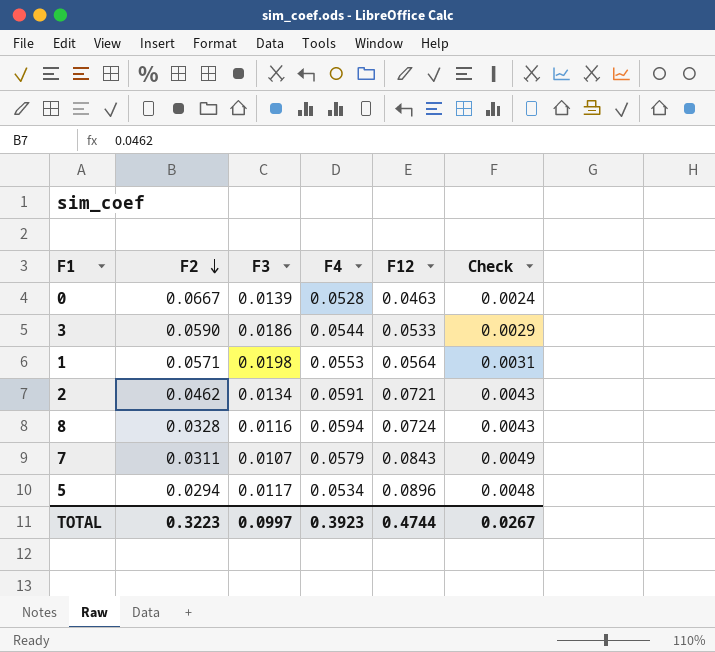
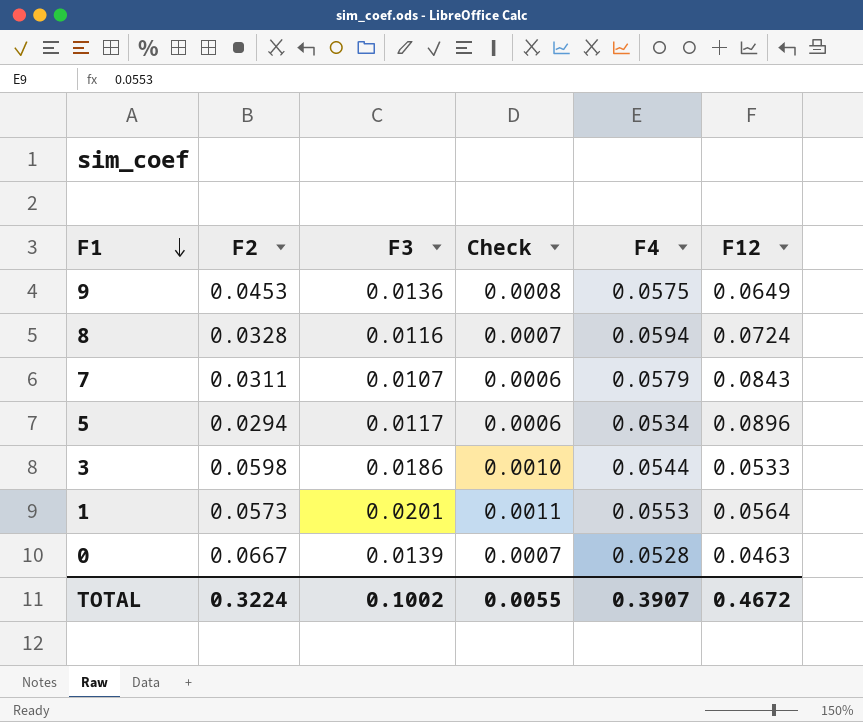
row order: F2 descending -> F1 descending
column Check | formula: [F4] * [F12] -> [F3] * [F4]
column Check | position: 6 -> 4
row 2: 0.0462 | 0.0134 | 0.0591 | 0.0721 | 0.0043 -> none
row 9: none -> 0.0453 | 0.0136 | 0.0008 | 0.0575 | 0.0649
3 | F2: 0.0590 -> 0.0598
1 | F2: 0.0571 -> 0.0573
1 | F3: 0.0198 -> 0.0201
TOTAL | F2: 0.3223 -> 0.3224
TOTAL | F3: 0.0997 -> 0.1002
TOTAL | Check: 0.0267 -> 0.0055
TOTAL | F4: 0.3923 -> 0.3907
TOTAL | F12: 0.4744 -> 0.4672

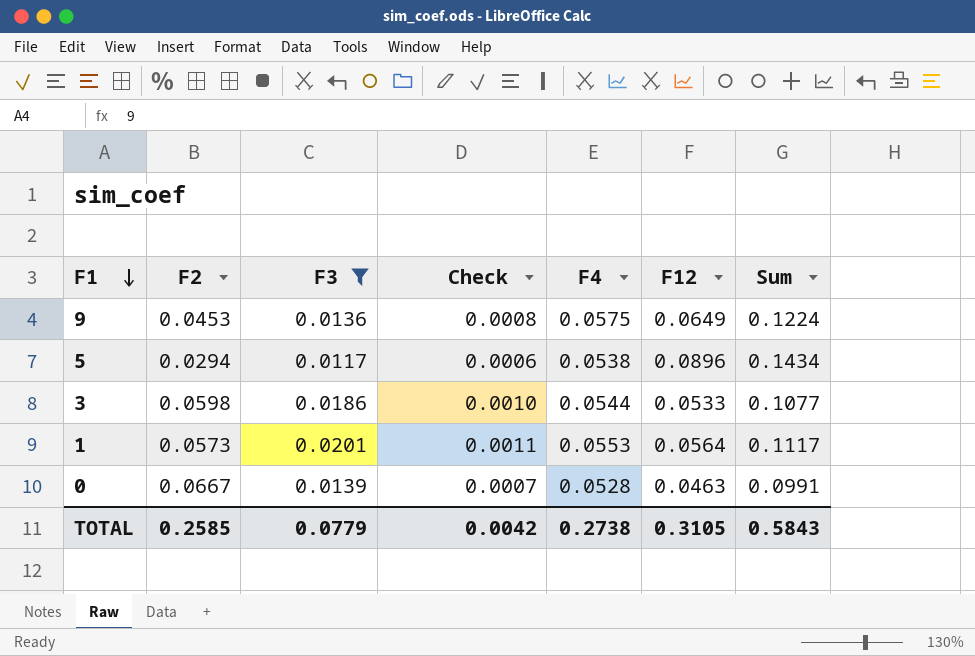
filter: none -> F3 >= 0.0117
column Sum | formula: none -> [F4] + [F12]
5 | F4: 0.0534 -> 0.0538
TOTAL | F2: 0.3224 -> 0.2585
TOTAL | F3: 0.1002 -> 0.0779
TOTAL | Check: 0.0055 -> 0.0042
TOTAL | F4: 0.3907 -> 0.2738
TOTAL | F12: 0.4672 -> 0.3105

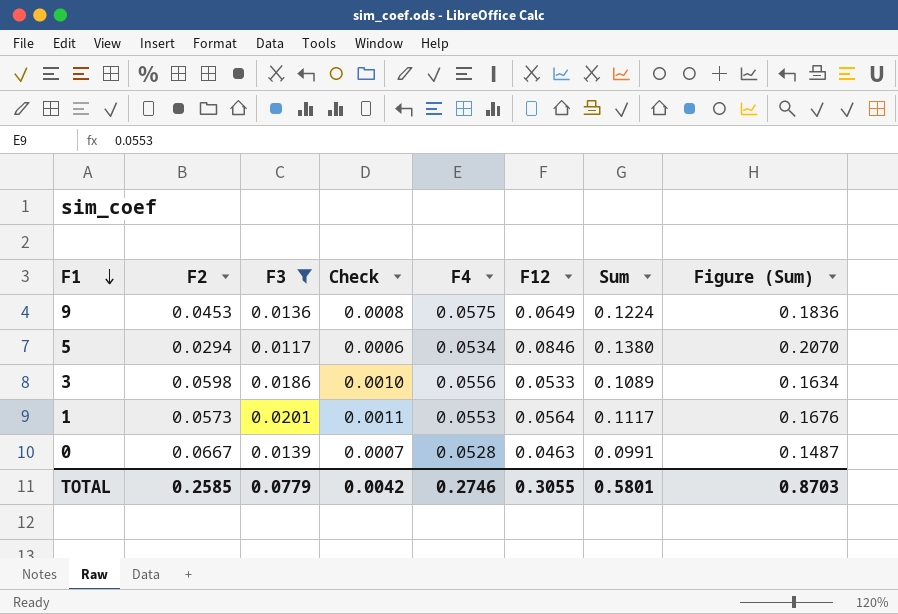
column Figure (Sum) | formula: none -> [Sum] * 1.5
5 | F4: 0.0538 -> 0.0534
5 | F12: 0.0896 -> 0.0846
5 | Sum: 0.1434 -> 0.1380
3 | F4: 0.0544 -> 0.0556
3 | Sum: 0.1077 -> 0.1089
TOTAL | F4: 0.2738 -> 0.2746
TOTAL | F12: 0.3105 -> 0.3055
TOTAL | Sum: 0.5843 -> 0.5801

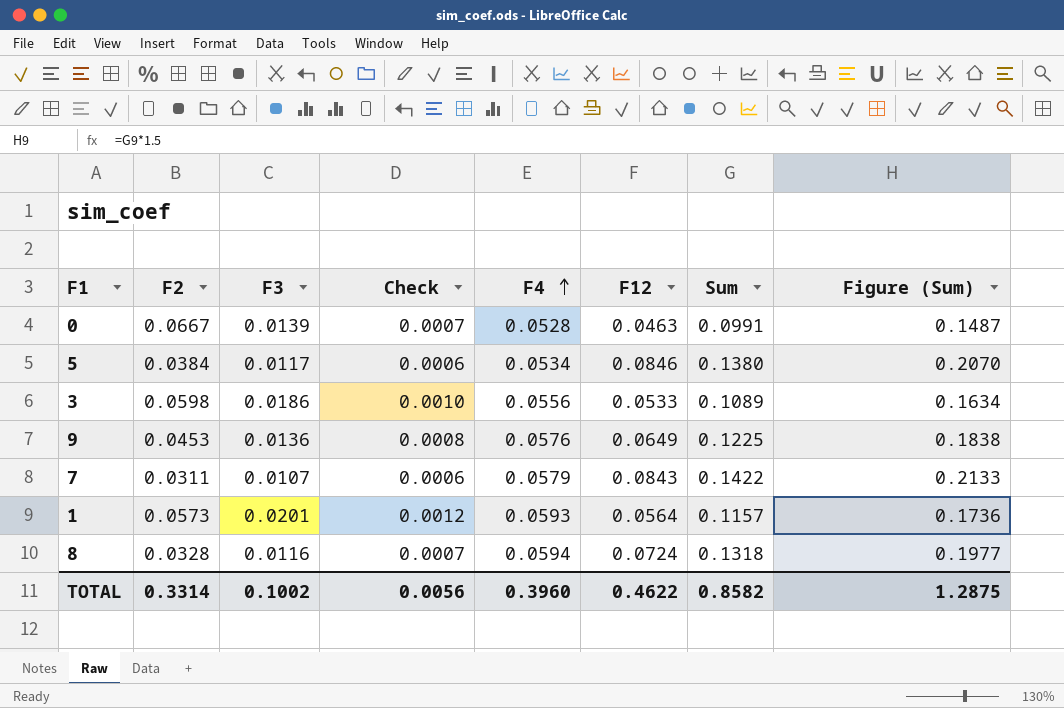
filter: F3 >= 0.0117 -> none
row order: F1 descending -> F4 ascending
5 | F2: 0.0294 -> 0.0384
9 | F4: 0.0575 -> 0.0576
9 | Sum: 0.1224 -> 0.1225
9 | Figure (Sum): 0.1836 -> 0.1838
1 | Check: 0.0011 -> 0.0012
1 | F4: 0.0553 -> 0.0593
1 | Sum: 0.1117 -> 0.1157
1 | Figure (Sum): 0.1676 -> 0.1736
TOTAL | F2: 0.2585 -> 0.3314
TOTAL | F3: 0.0779 -> 0.1002
TOTAL | Check: 0.0042 -> 0.0056
TOTAL | F4: 0.2746 -> 0.3960
TOTAL | F12: 0.3055 -> 0.4622
TOTAL | Sum: 0.5801 -> 0.8582
TOTAL | Figure (Sum): 0.8703 -> 1.2875

